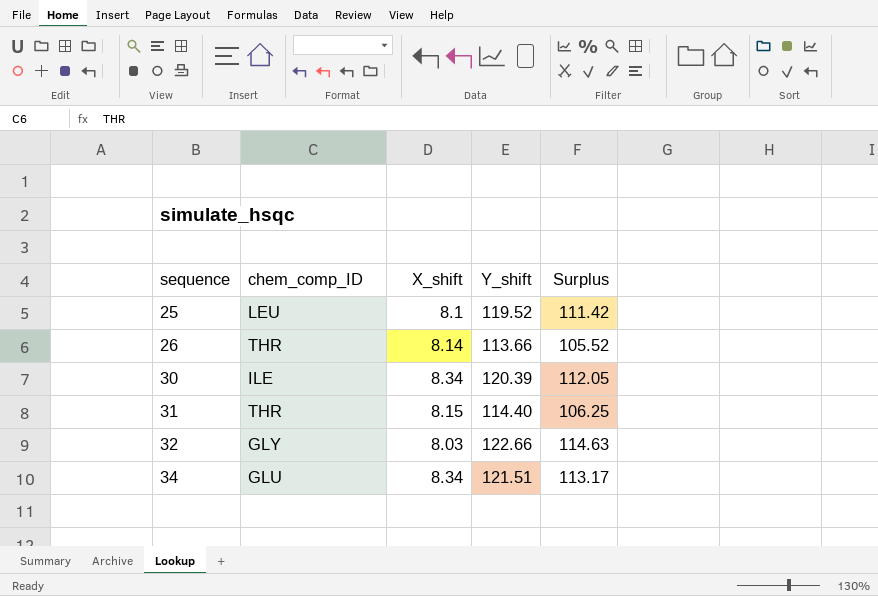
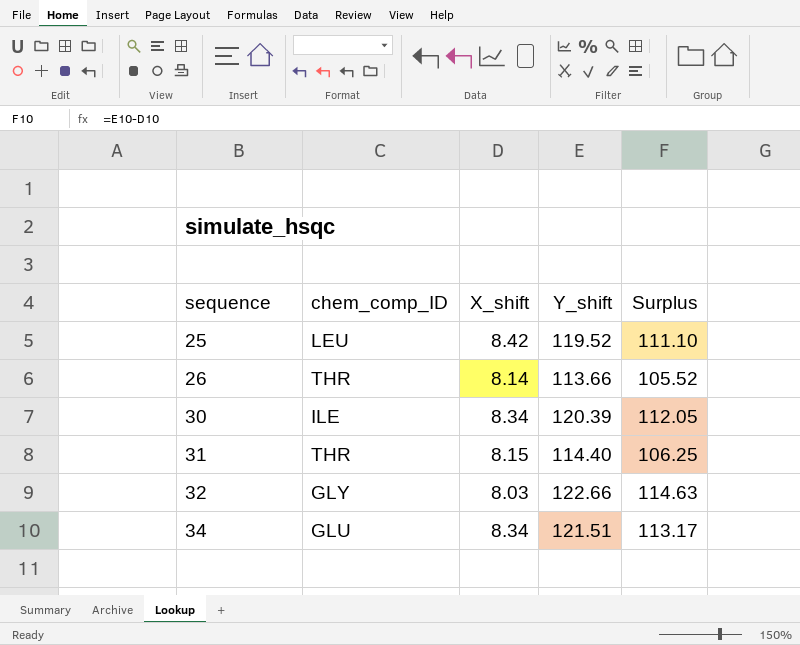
25 | X_shift: 8.1 -> 8.42
25 | Surplus: 111.42 -> 111.10

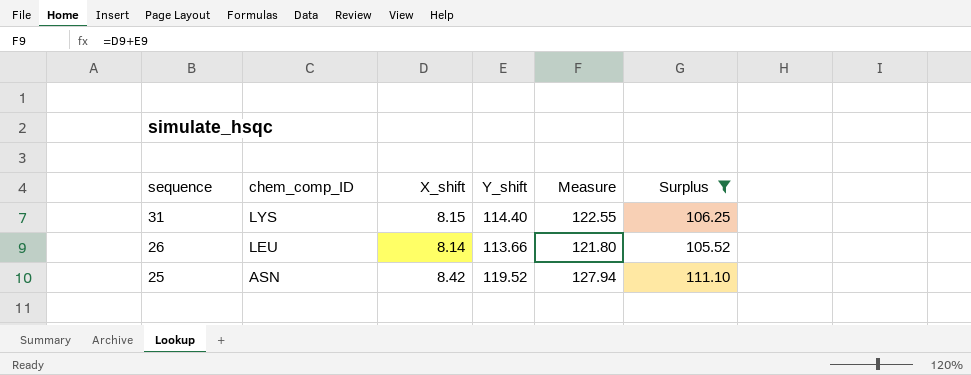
filter: none -> Surplus <= 111.10
row order: sequence ascending -> sequence descending
column Measure | formula: none -> [X_shift] + [Y_shift]
31 | chem_comp_ID: THR -> LYS
26 | chem_comp_ID: THR -> LEU
25 | chem_comp_ID: LEU -> ASN

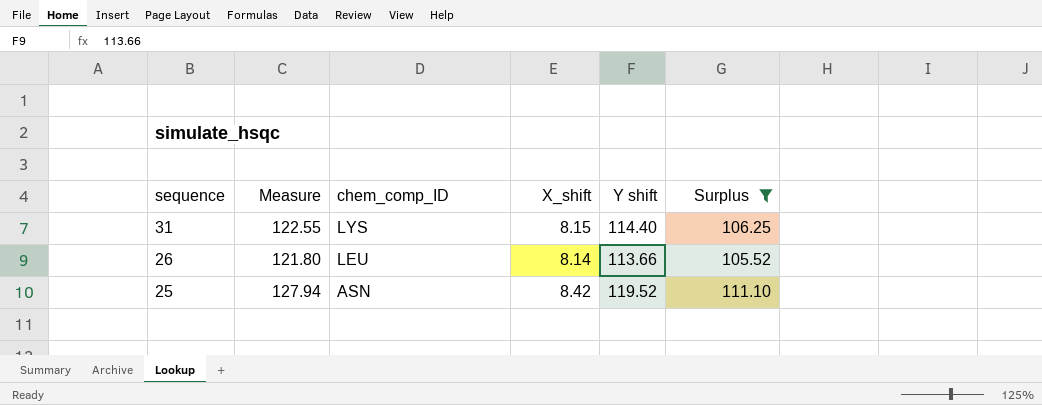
column Measure | position: 5 -> 2
column name: Y_shift -> Y shift

